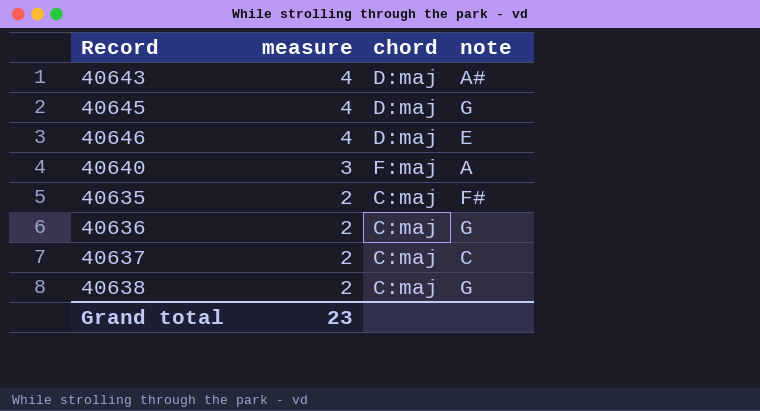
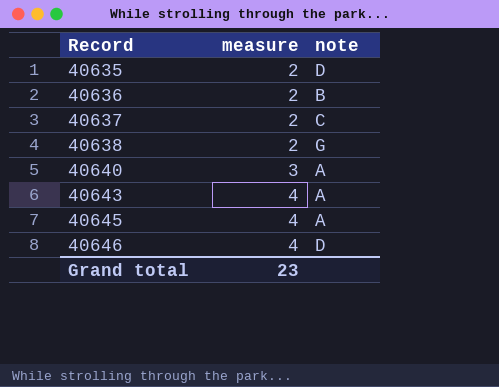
row order: measure descending -> Record ascending
column chord | position: 3 -> none
40635 | note: F# -> D
40636 | note: G -> B
40643 | note: A# -> A
40645 | note: G -> A
40646 | note: E -> D

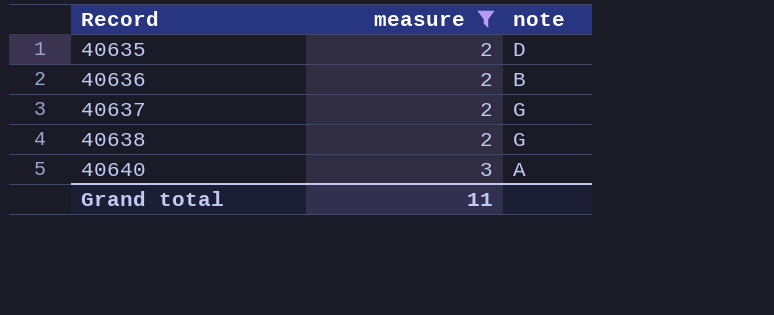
filter: none -> measure != 4
40637 | note: C -> G
Grand total | measure: 23 -> 11

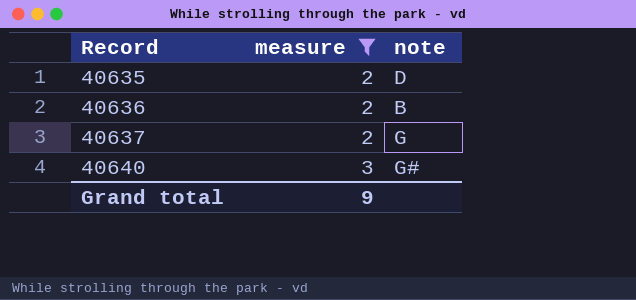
row 40638: 2 | G -> none
40640 | note: A -> G#
Grand total | measure: 11 -> 9

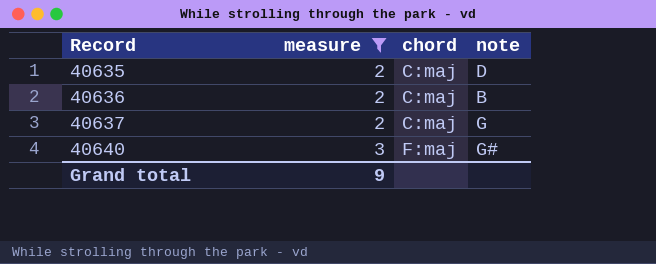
column chord | position: none -> 3

